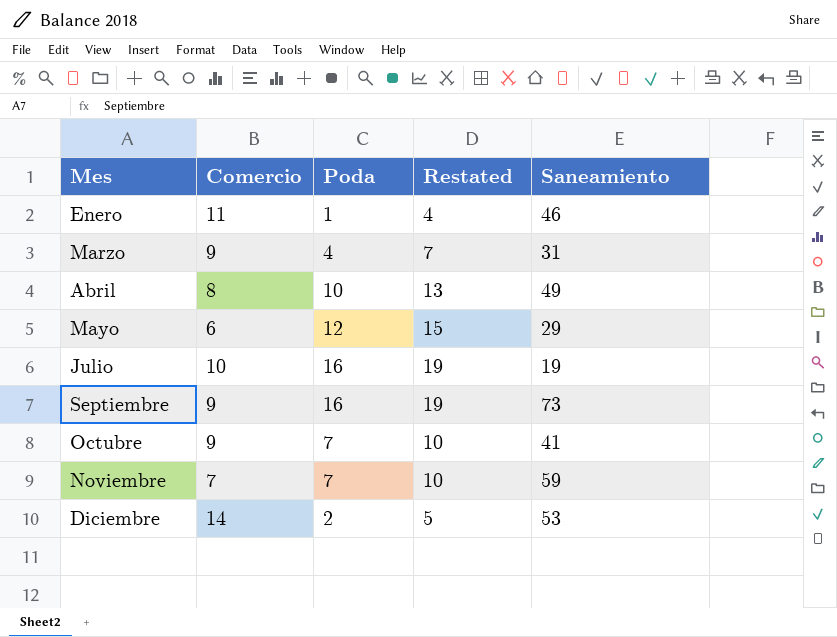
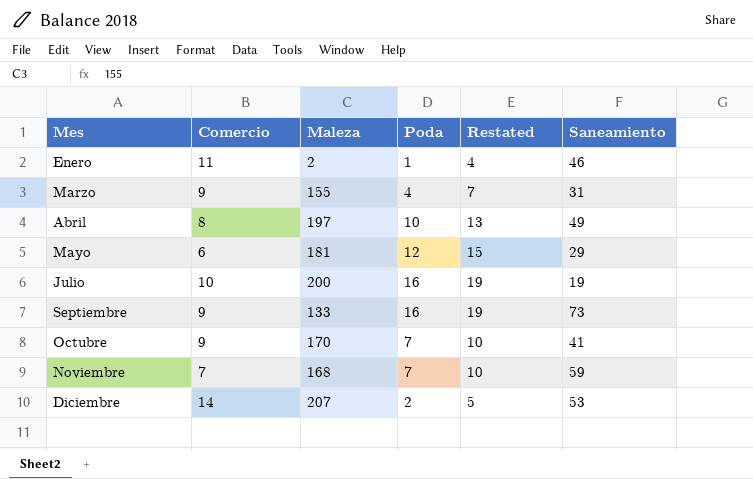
column Maleza | position: none -> 3

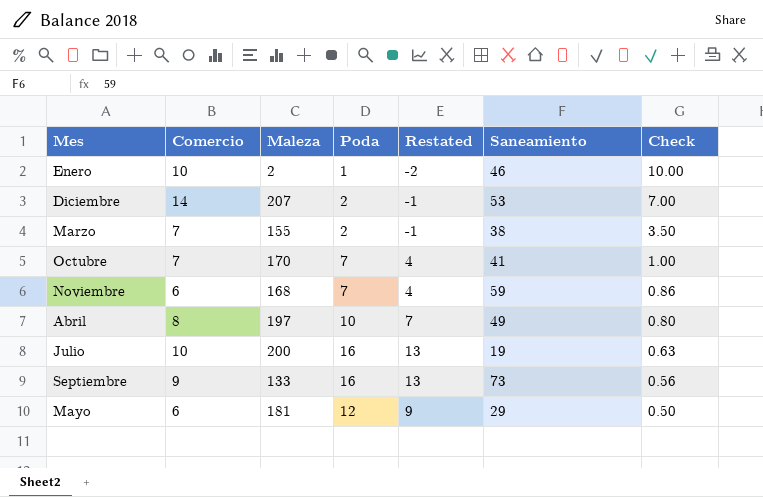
row order: Mes ascending -> Check descending
column Restated | formula: [Poda] + 3 -> [Poda] - 3
column Check | formula: none -> [Comercio] / [Poda]
Enero | Comercio: 11 -> 10
Marzo | Comercio: 9 -> 7
Marzo | Poda: 4 -> 2
Marzo | Saneamiento: 31 -> 38
Octubre | Comercio: 9 -> 7
Noviembre | Comercio: 7 -> 6

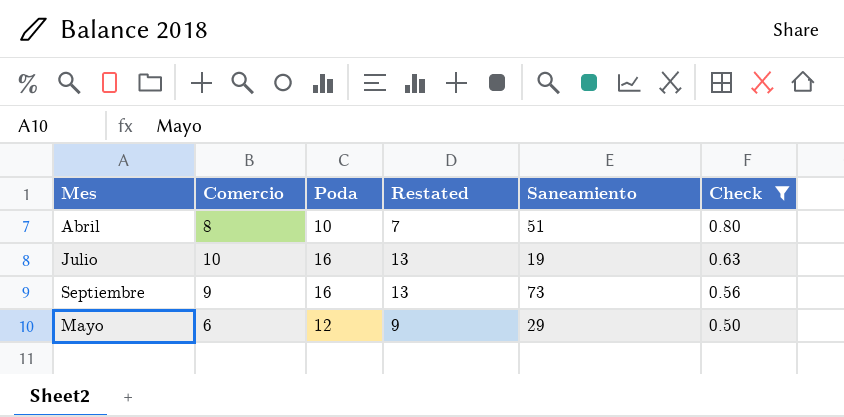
filter: none -> Check <= 0.80
column Maleza | position: 3 -> none
Abril | Saneamiento: 49 -> 51

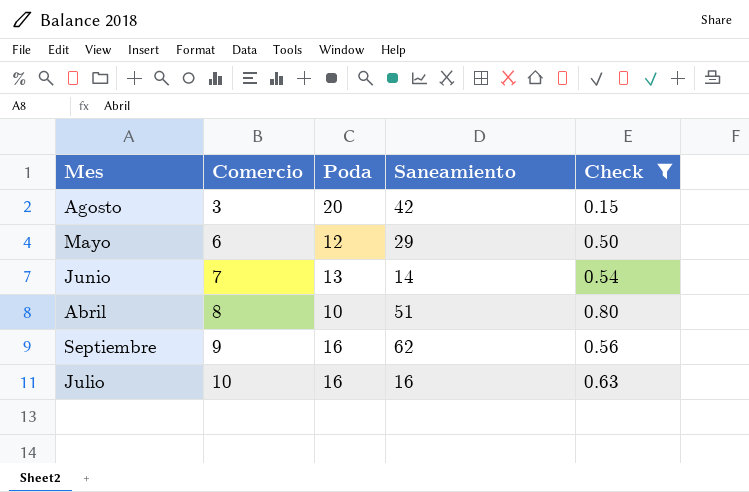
row order: Check descending -> Comercio ascending
column Restated | formula: [Poda] - 3 -> none
row Agosto: none -> 3 | 20 | 42 | 0.15
row Junio: none -> 7 | 13 | 14 | 0.54
Septiembre | Saneamiento: 73 -> 62
Julio | Saneamiento: 19 -> 16

